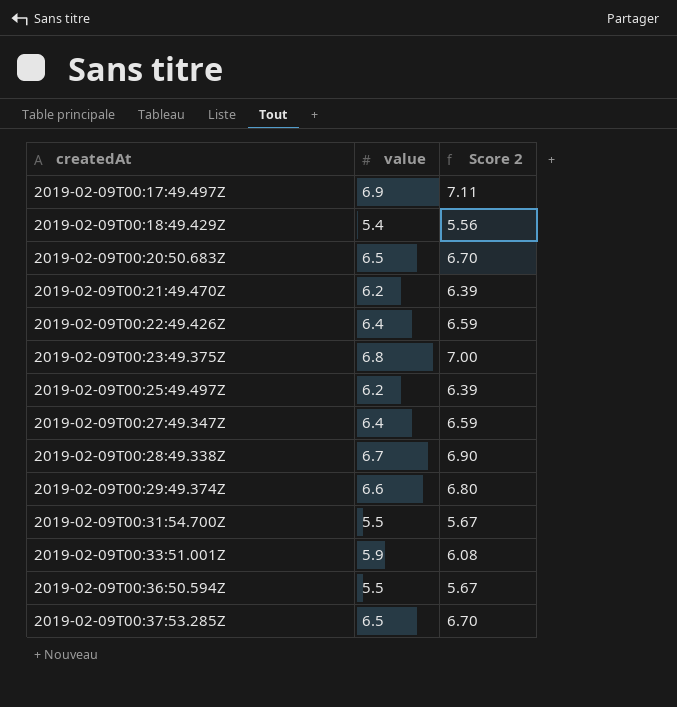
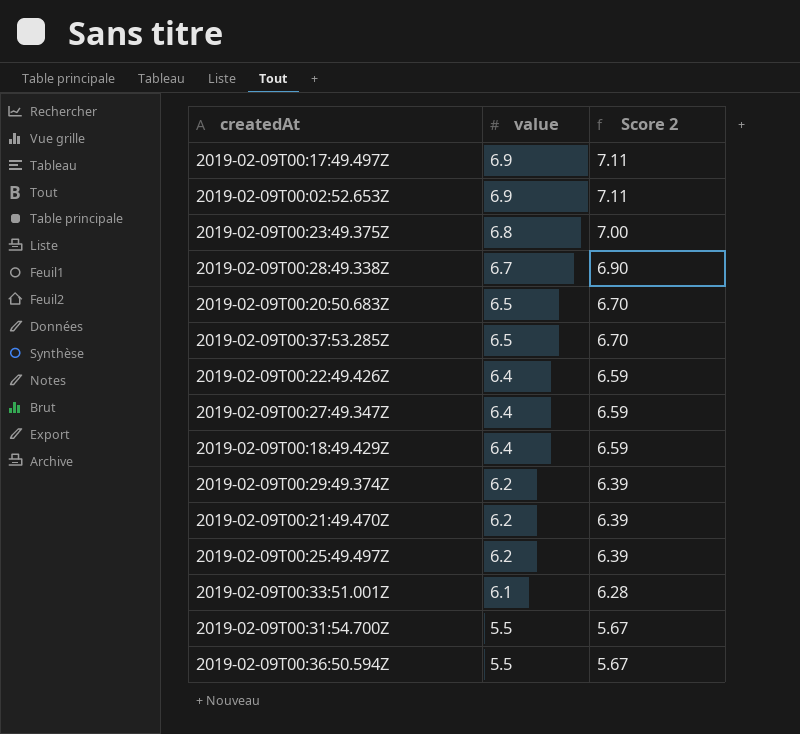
row order: createdAt ascending -> value descending
row 2019-02-09T00:02:52.653Z: none -> 6.9 | 7.11
2019-02-09T00:18:49.429Z | value: 5.4 -> 6.4
2019-02-09T00:18:49.429Z | Score 2: 5.56 -> 6.59
2019-02-09T00:29:49.374Z | value: 6.6 -> 6.2
2019-02-09T00:29:49.374Z | Score 2: 6.80 -> 6.39
2019-02-09T00:33:51.001Z | value: 5.9 -> 6.1
2019-02-09T00:33:51.001Z | Score 2: 6.08 -> 6.28

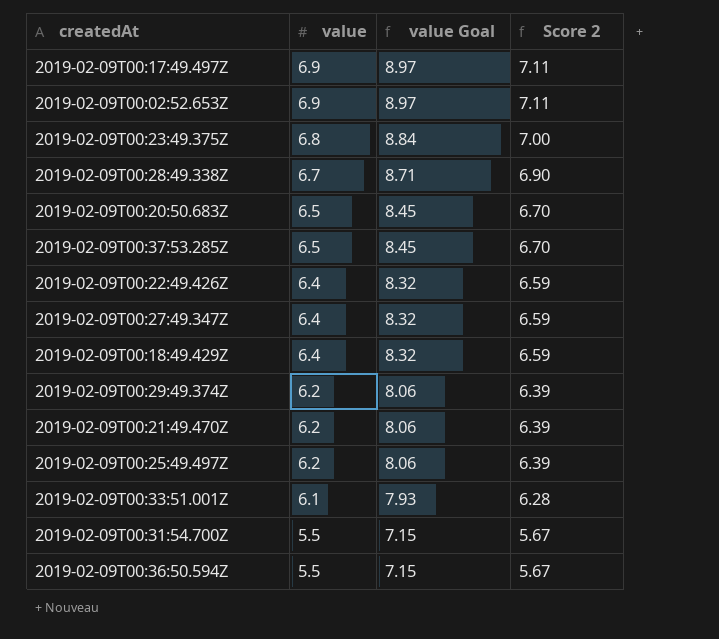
column value Goal | formula: none -> [value] * 1.3

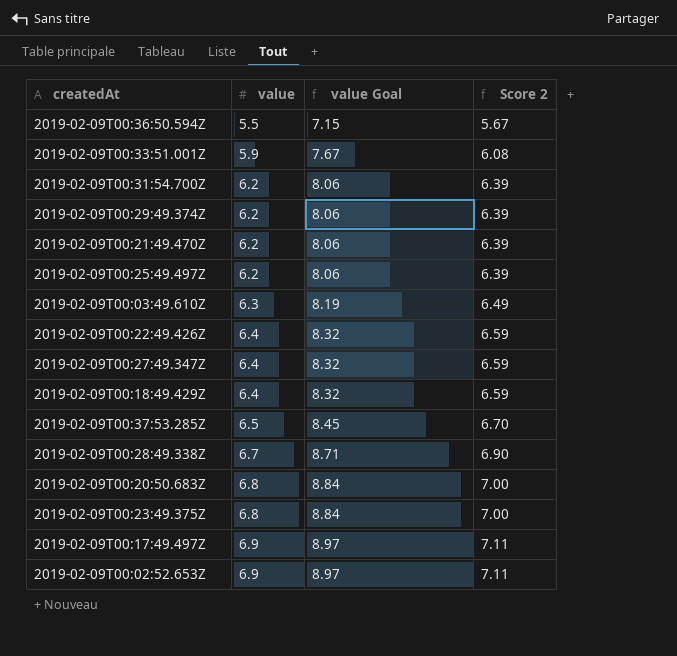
row order: value descending -> value ascending
2019-02-09T00:33:51.001Z | value: 6.1 -> 5.9
2019-02-09T00:33:51.001Z | value Goal: 7.93 -> 7.67
2019-02-09T00:33:51.001Z | Score 2: 6.28 -> 6.08
2019-02-09T00:31:54.700Z | value: 5.5 -> 6.2
2019-02-09T00:31:54.700Z | value Goal: 7.15 -> 8.06
2019-02-09T00:31:54.700Z | Score 2: 5.67 -> 6.39
row 2019-02-09T00:03:49.610Z: none -> 6.3 | 8.19 | 6.49
2019-02-09T00:20:50.683Z | value: 6.5 -> 6.8
2019-02-09T00:20:50.683Z | value Goal: 8.45 -> 8.84
2019-02-09T00:20:50.683Z | Score 2: 6.70 -> 7.00

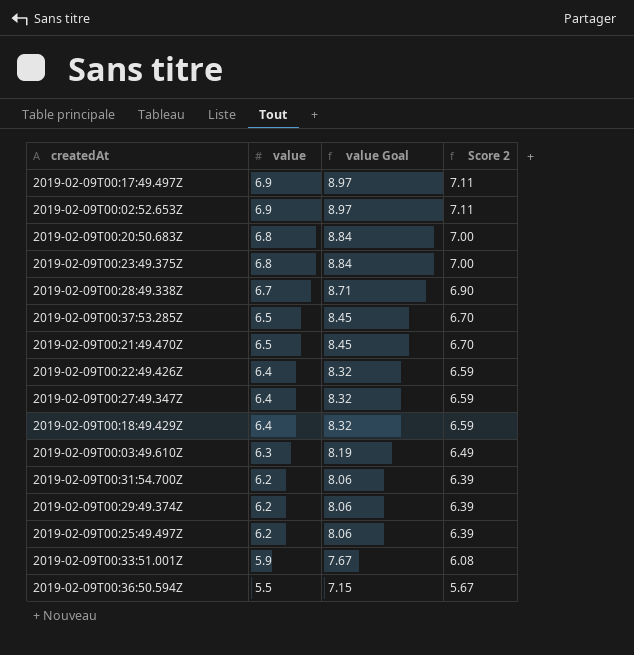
row order: value ascending -> value descending
2019-02-09T00:21:49.470Z | value: 6.2 -> 6.5
2019-02-09T00:21:49.470Z | value Goal: 8.06 -> 8.45
2019-02-09T00:21:49.470Z | Score 2: 6.39 -> 6.70

